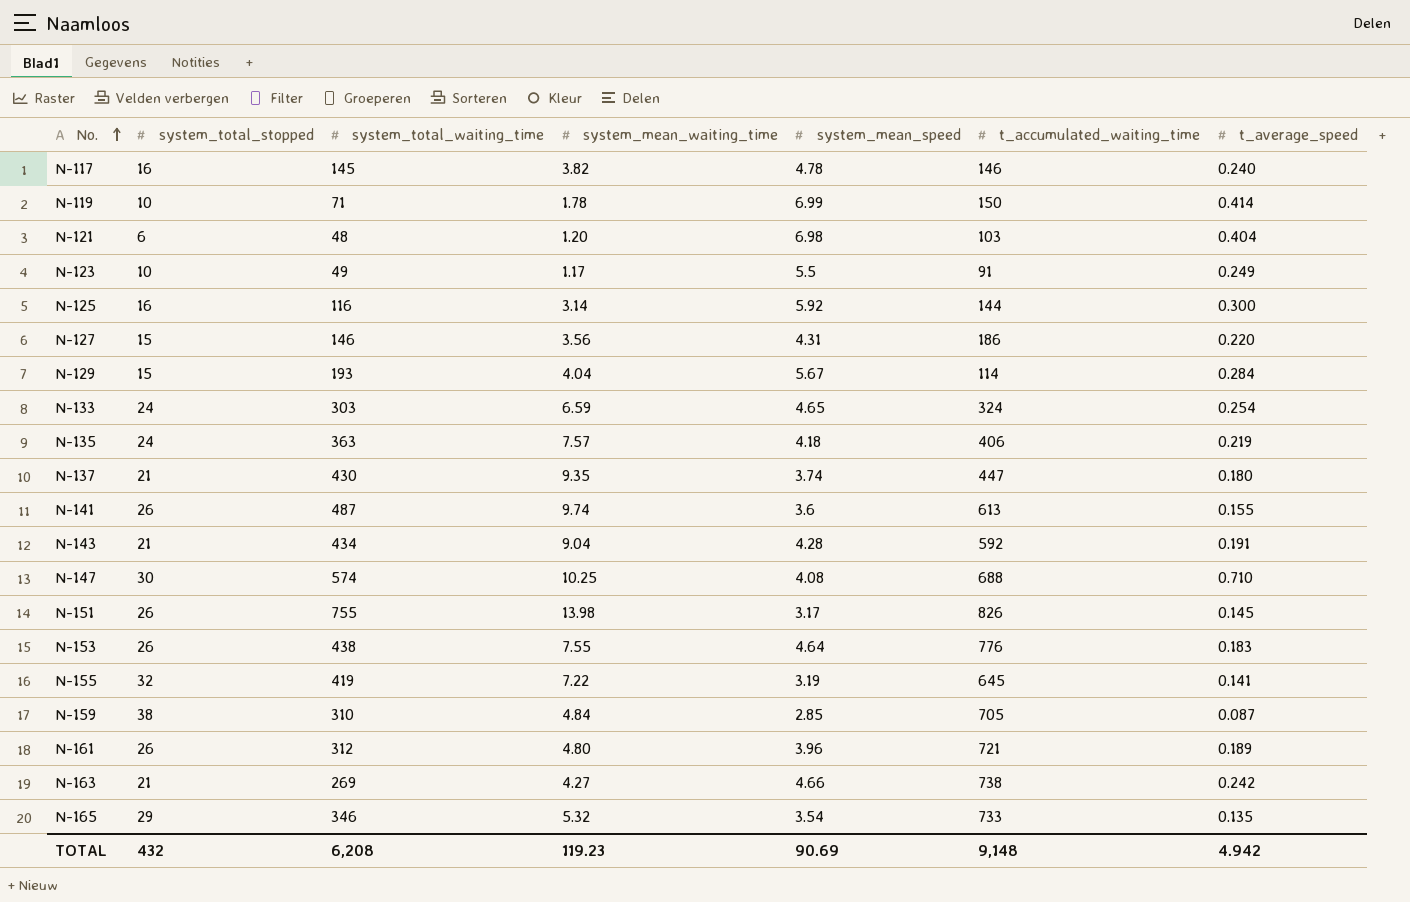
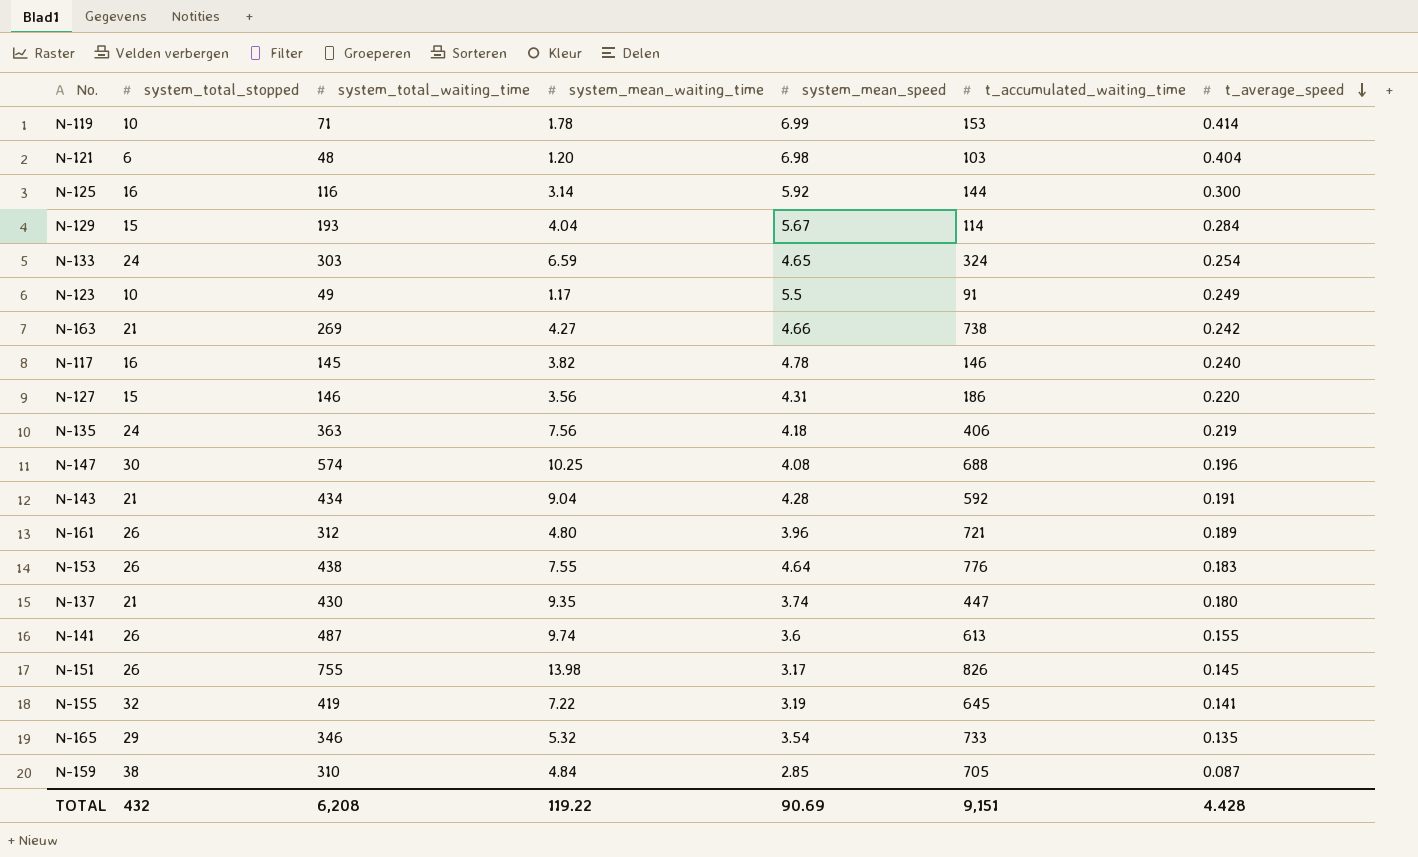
row order: No. ascending -> t_average_speed descending
N-119 | t_accumulated_waiting_time: 150 -> 153
N-135 | system_mean_waiting_time: 7.57 -> 7.56
N-147 | t_average_speed: 0.710 -> 0.196
TOTAL | system_mean_waiting_time: 119.23 -> 119.22
TOTAL | t_accumulated_waiting_time: 9,148 -> 9,151
TOTAL | t_average_speed: 4.942 -> 4.428

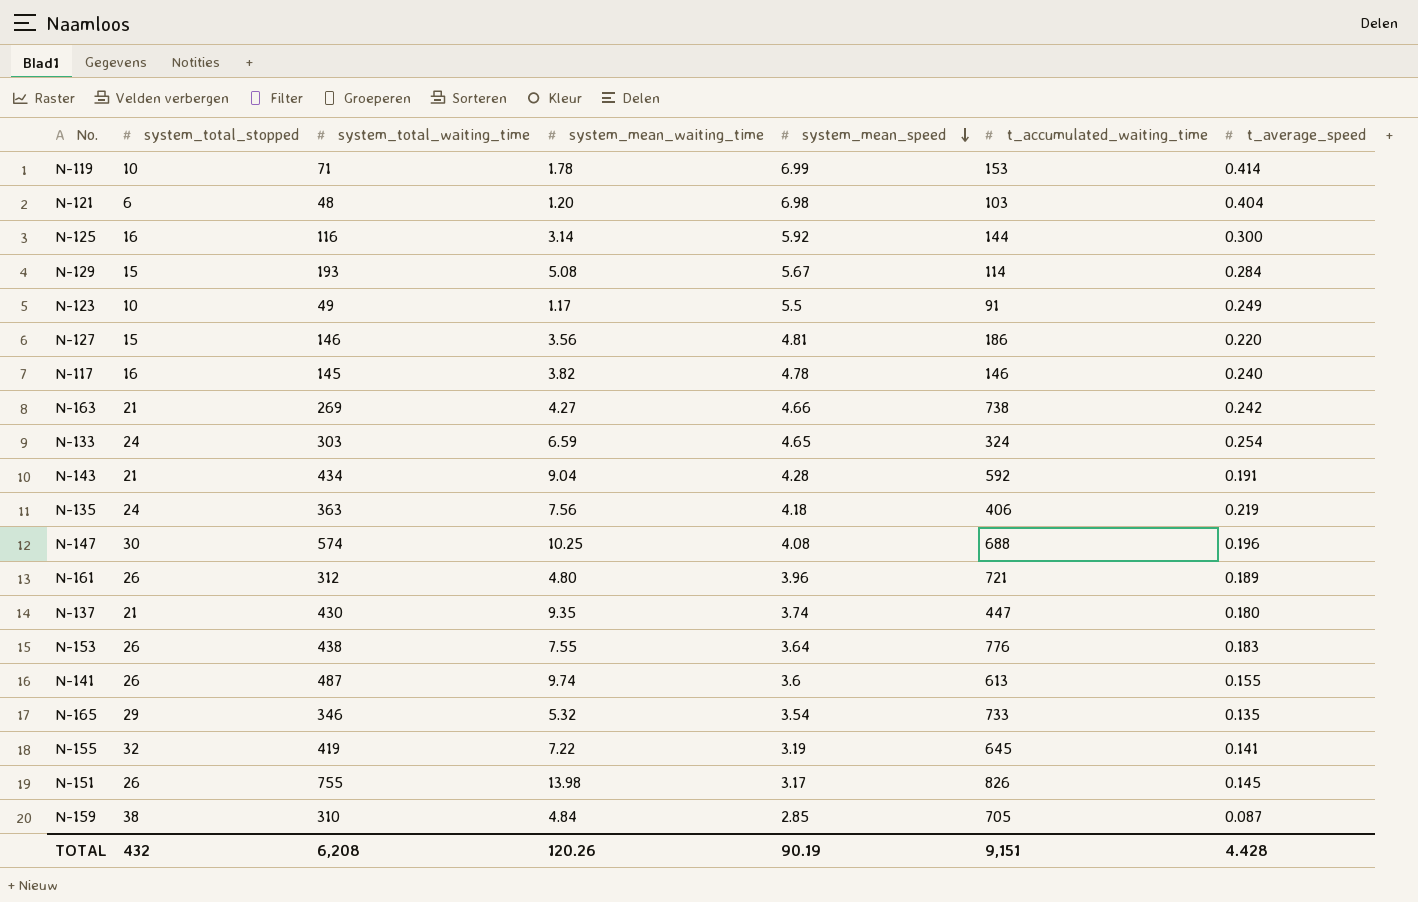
row order: t_average_speed descending -> system_mean_speed descending
N-129 | system_mean_waiting_time: 4.04 -> 5.08
N-127 | system_mean_speed: 4.31 -> 4.81
N-153 | system_mean_speed: 4.64 -> 3.64
TOTAL | system_mean_waiting_time: 119.22 -> 120.26
TOTAL | system_mean_speed: 90.69 -> 90.19

